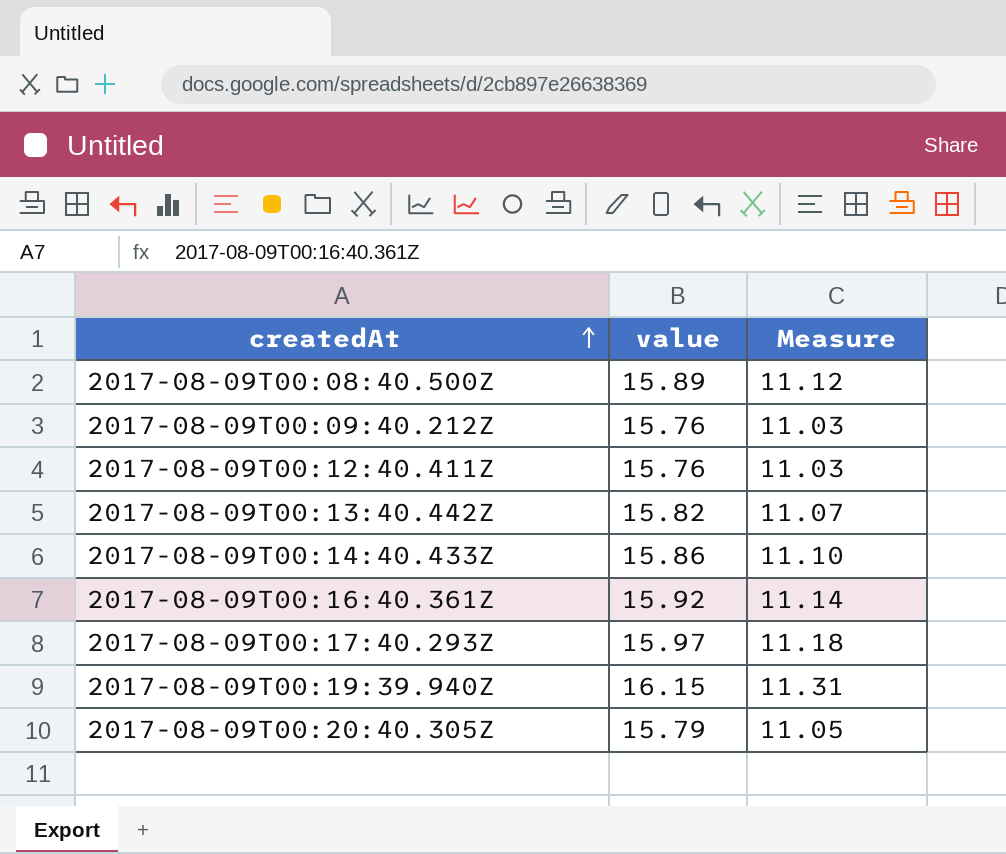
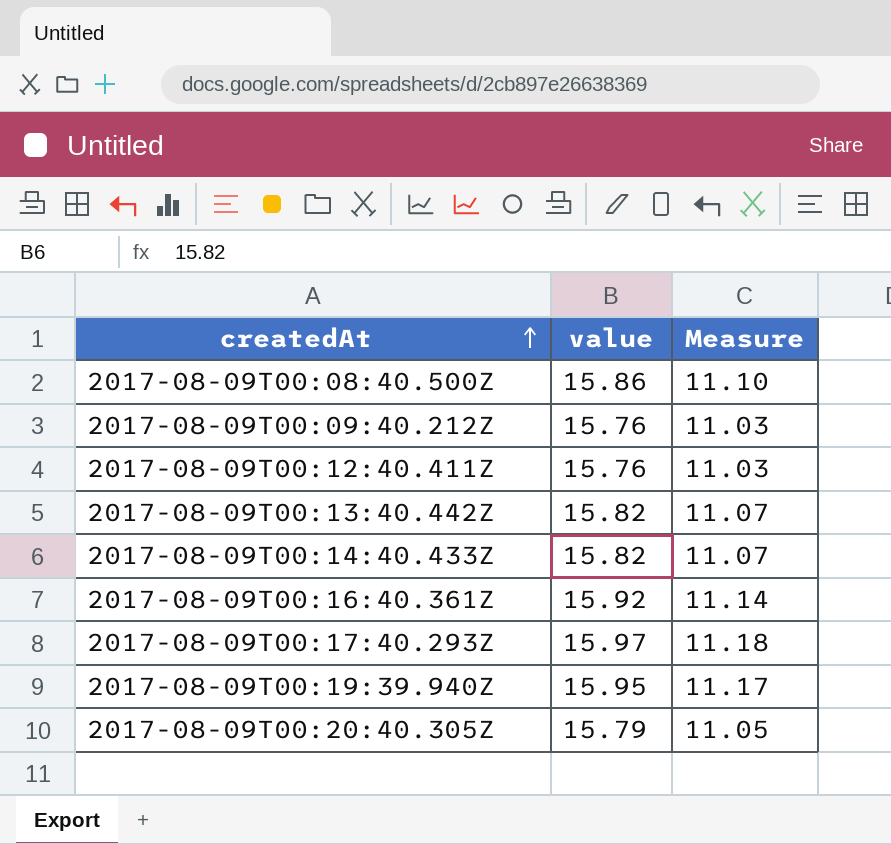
2017-08-09T00:08:40.500Z | value: 15.89 -> 15.86
2017-08-09T00:08:40.500Z | Measure: 11.12 -> 11.10
2017-08-09T00:14:40.433Z | value: 15.86 -> 15.82
2017-08-09T00:14:40.433Z | Measure: 11.10 -> 11.07
2017-08-09T00:19:39.940Z | value: 16.15 -> 15.95
2017-08-09T00:19:39.940Z | Measure: 11.31 -> 11.17

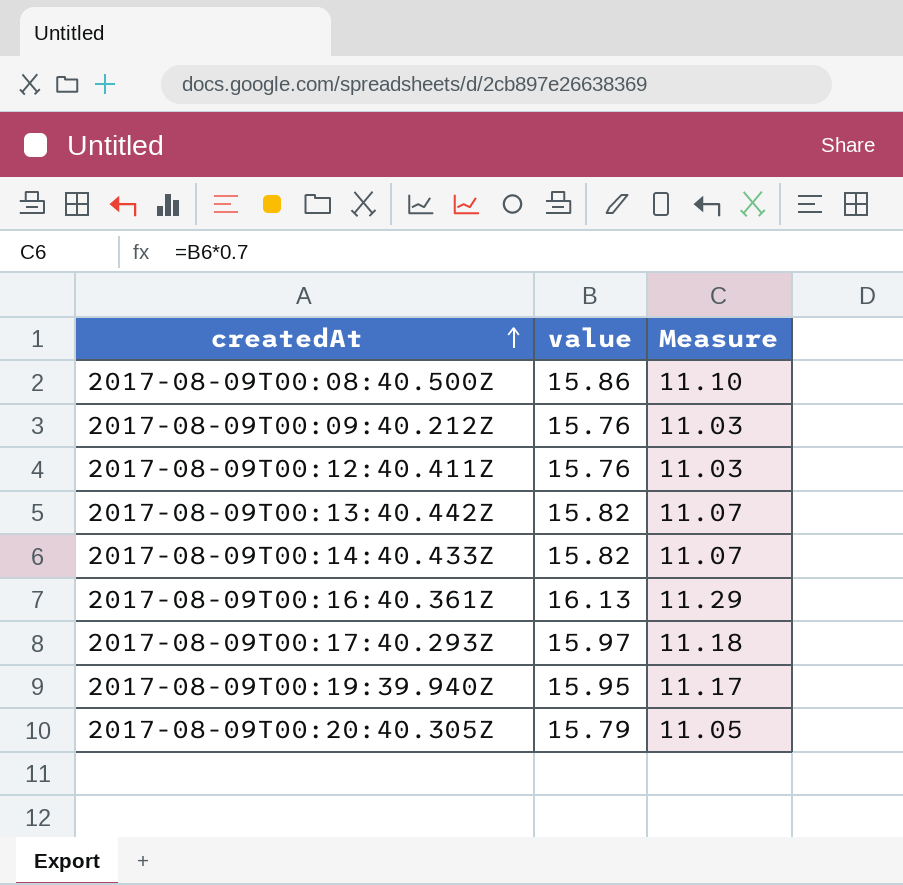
2017-08-09T00:16:40.361Z | value: 15.92 -> 16.13
2017-08-09T00:16:40.361Z | Measure: 11.14 -> 11.29

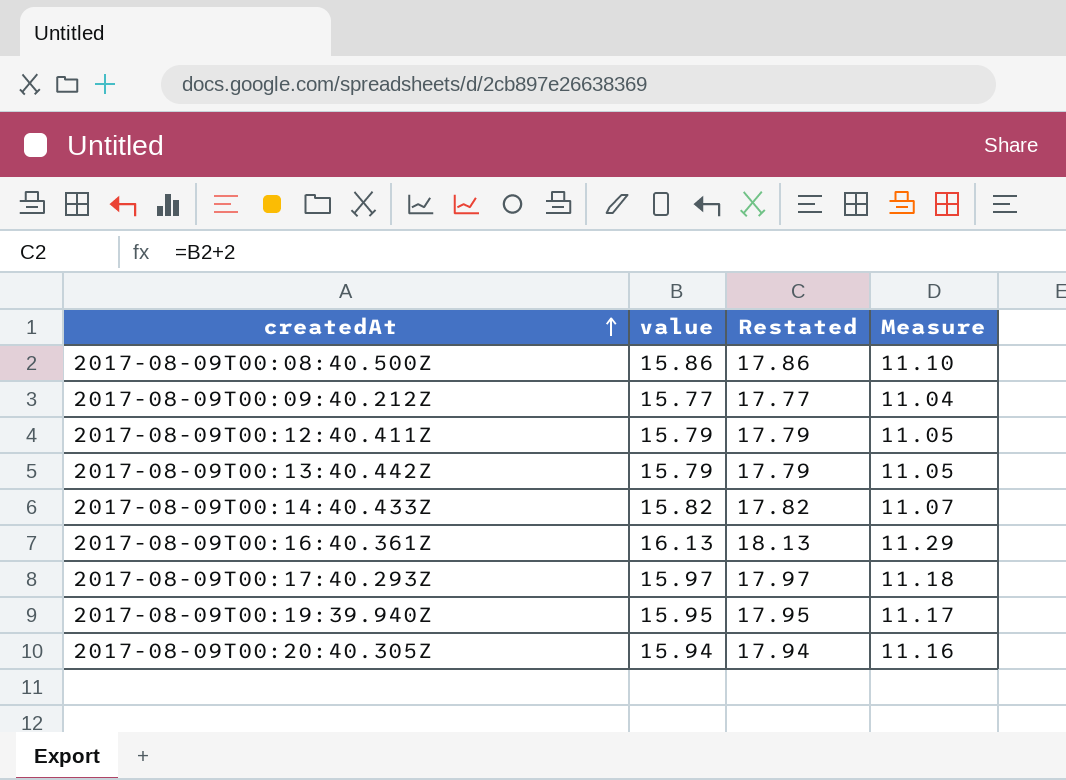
column Restated | formula: none -> [value] + 2
2017-08-09T00:09:40.212Z | value: 15.76 -> 15.77
2017-08-09T00:09:40.212Z | Measure: 11.03 -> 11.04
2017-08-09T00:12:40.411Z | value: 15.76 -> 15.79
2017-08-09T00:12:40.411Z | Measure: 11.03 -> 11.05
2017-08-09T00:13:40.442Z | value: 15.82 -> 15.79
2017-08-09T00:13:40.442Z | Measure: 11.07 -> 11.05
2017-08-09T00:20:40.305Z | value: 15.79 -> 15.94
2017-08-09T00:20:40.305Z | Measure: 11.05 -> 11.16

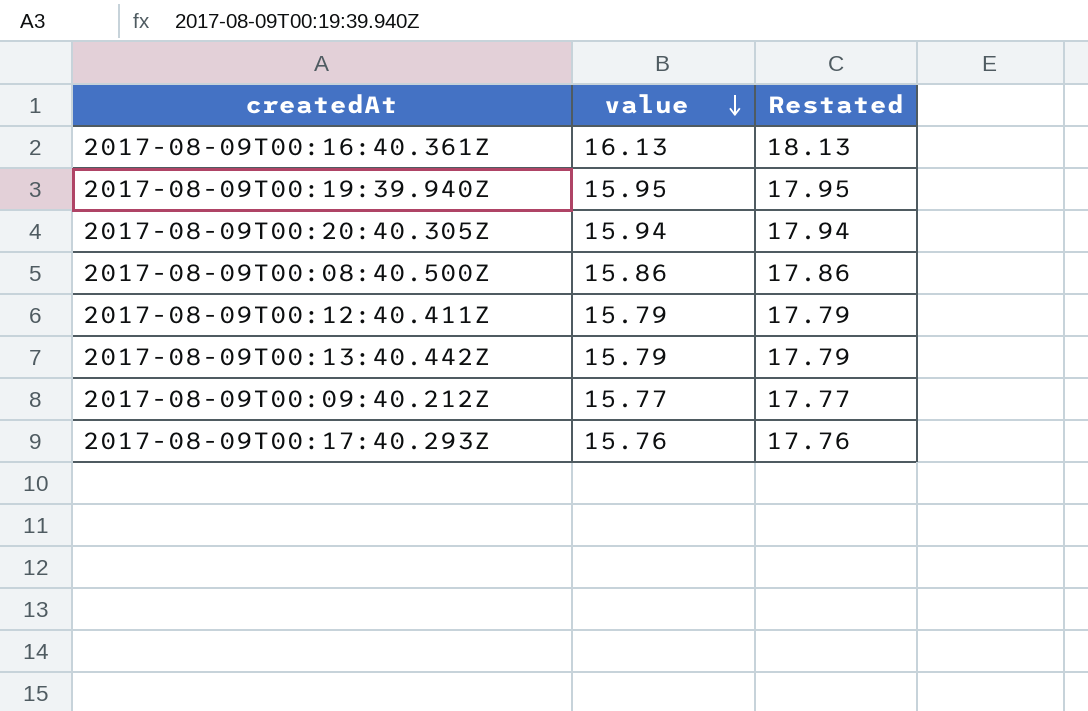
row order: createdAt ascending -> value descending
column Measure | formula: [value] * 0.7 -> none
row 2017-08-09T00:14:40.433Z: 15.82 | 17.82 | 11.07 -> none
2017-08-09T00:17:40.293Z | value: 15.97 -> 15.76
2017-08-09T00:17:40.293Z | Restated: 17.97 -> 17.76

